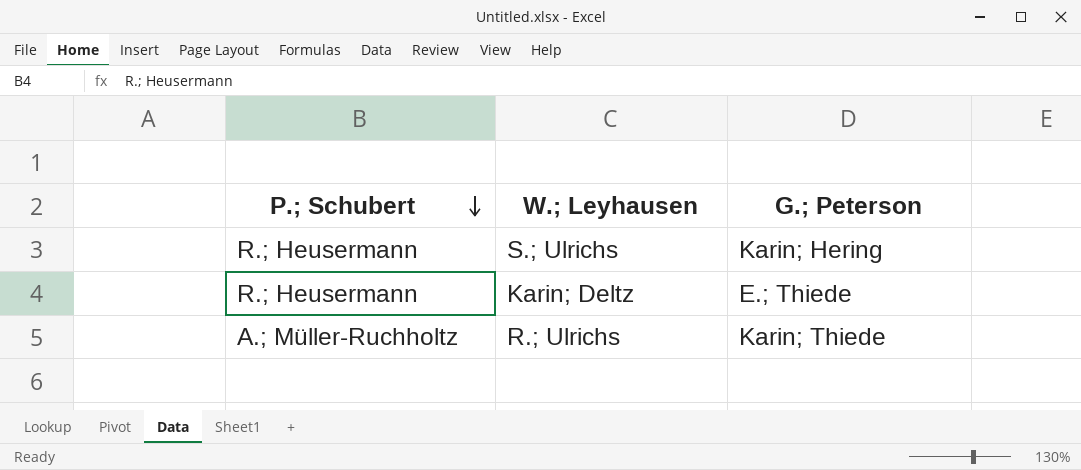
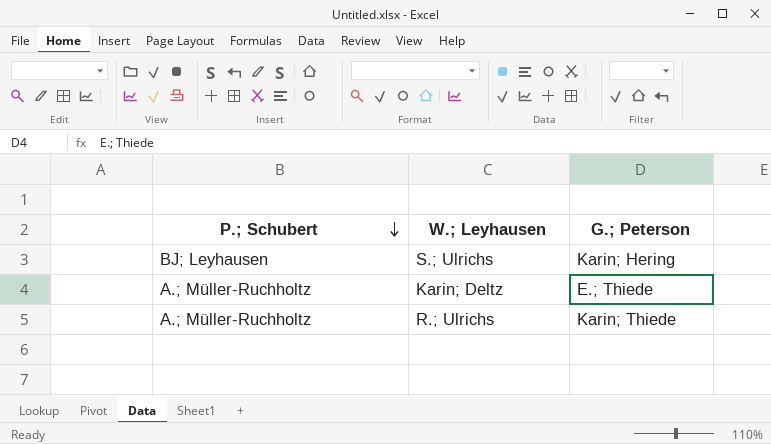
S.; Ulrichs | P.; Schubert: R.; Heusermann -> BJ; Leyhausen
Karin; Deltz | P.; Schubert: R.; Heusermann -> A.; Müller-Ruchholtz

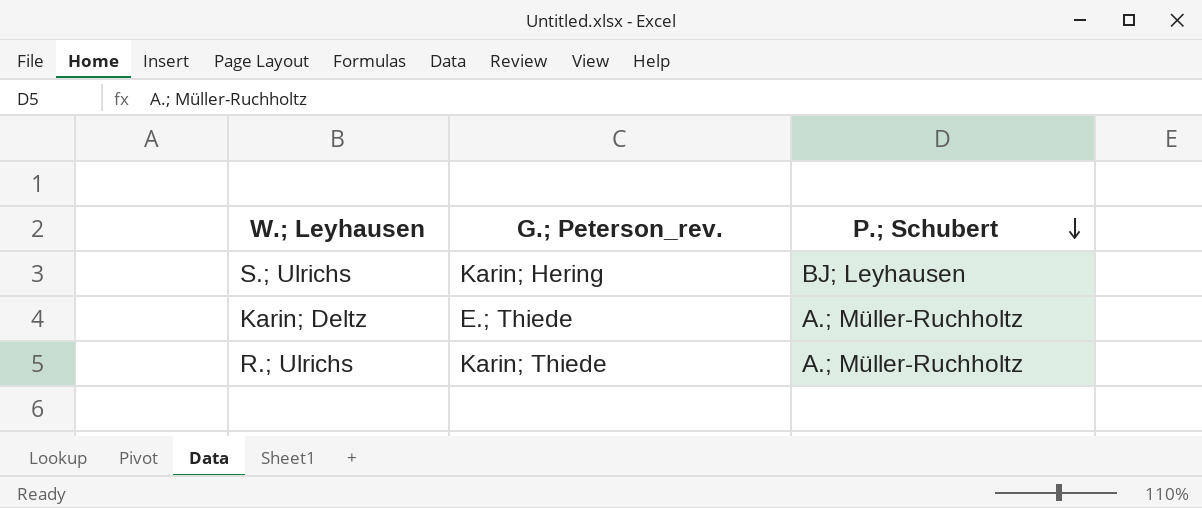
column name: G.; Peterson -> G.; Peterson_rev.
column P.; Schubert | position: 1 -> 3

